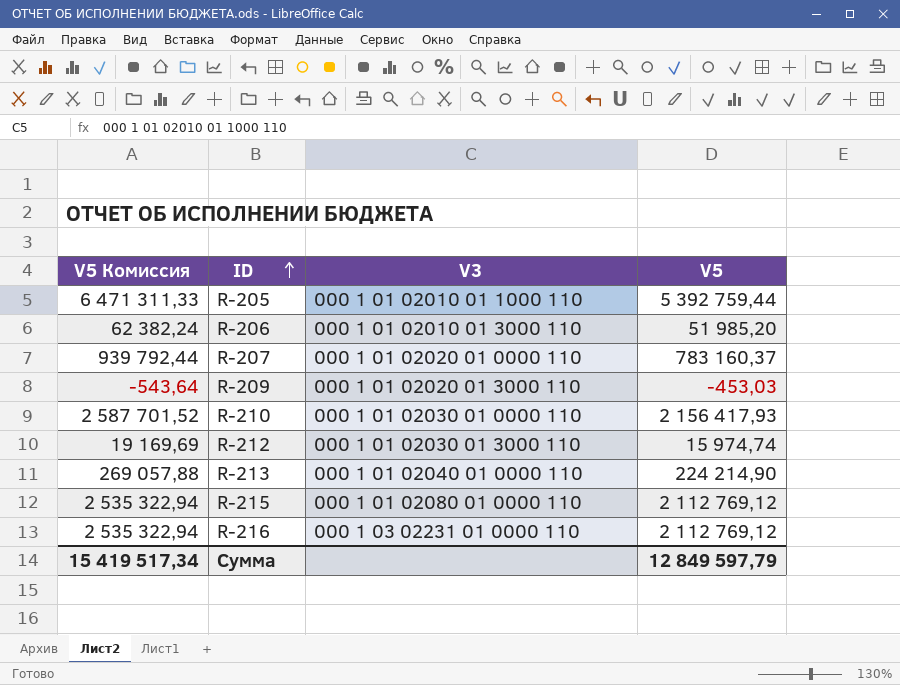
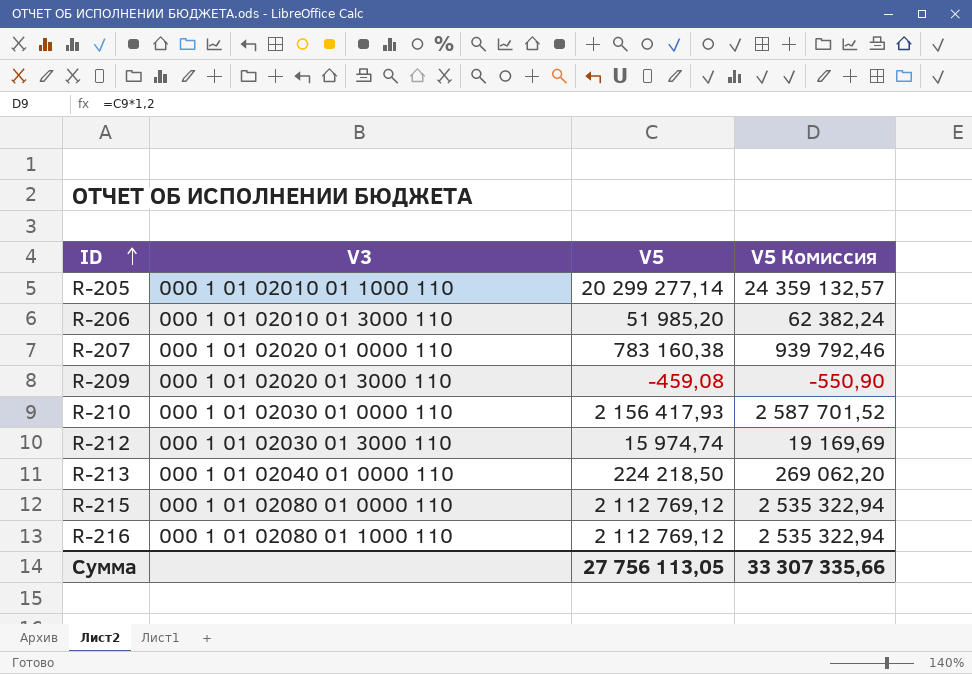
column V5 Комиссия | position: 1 -> 4
R-205 | V5: 5 392 759,44 -> 20 299 277,14
R-205 | V5 Комиссия: 6 471 311,33 -> 24 359 132,57
R-207 | V5: 783 160,37 -> 783 160,38
R-207 | V5 Комиссия: 939 792,44 -> 939 792,46
R-209 | V5: -453,03 -> -459,08
R-209 | V5 Комиссия: -543,64 -> -550,90
R-213 | V5: 224 214,90 -> 224 218,50
R-213 | V5 Комиссия: 269 057,88 -> 269 062,20
R-216 | V3: 000 1 03 02231 01 0000 110 -> 000 1 01 02080 01 1000 110
Сумма | V5: 12 849 597,79 -> 27 756 113,05
Сумма | V5 Комиссия: 15 419 517,34 -> 33 307 335,66

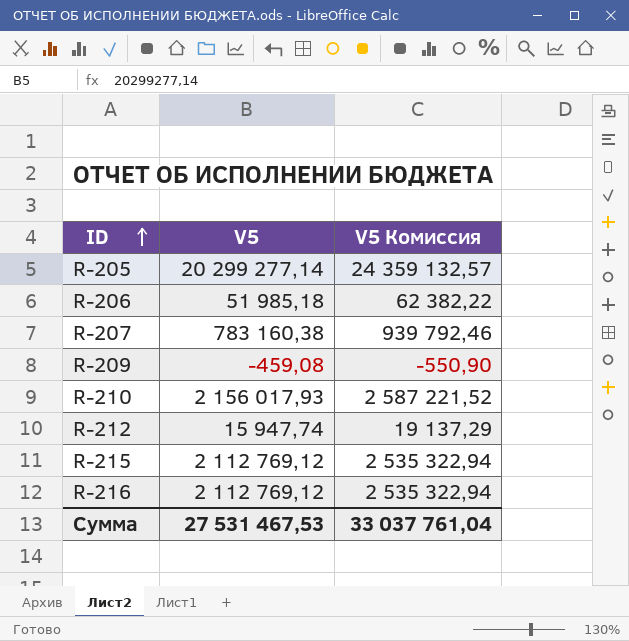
column V3 | position: 2 -> none
row R-213: 000 1 01 02040 01 0000 110 | 224 218,50 | 269 062,20 -> none
R-206 | V5: 51 985,20 -> 51 985,18
R-206 | V5 Комиссия: 62 382,24 -> 62 382,22
R-210 | V5: 2 156 417,93 -> 2 156 017,93
R-210 | V5 Комиссия: 2 587 701,52 -> 2 587 221,52
R-212 | V5: 15 974,74 -> 15 947,74
R-212 | V5 Комиссия: 19 169,69 -> 19 137,29
Сумма | V5: 27 756 113,05 -> 27 531 467,53
Сумма | V5 Комиссия: 33 307 335,66 -> 33 037 761,04

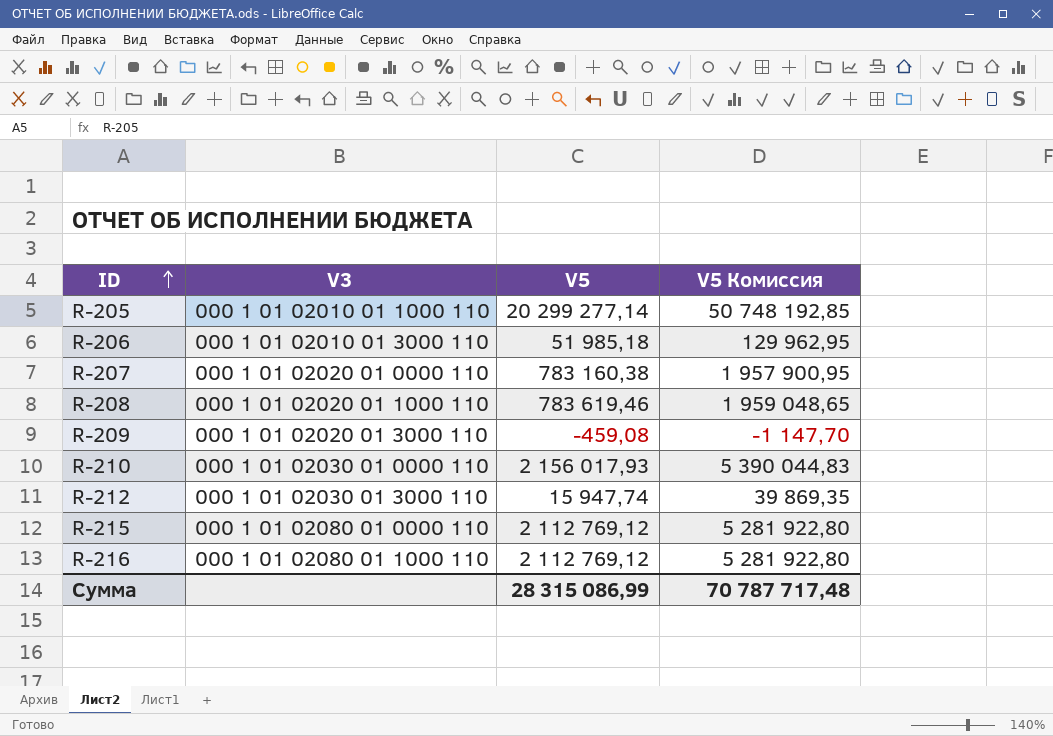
column V3 | position: none -> 2
column V5 Комиссия | formula: [V5] * 1,2 -> [V5] * 2,5
row R-208: none -> 000 1 01 02020 01 1000 110 | 783 619,46 | 1 959 048,65
Сумма | V5: 27 531 467,53 -> 28 315 086,99
Сумма | V5 Комиссия: 33 037 761,04 -> 70 787 717,48

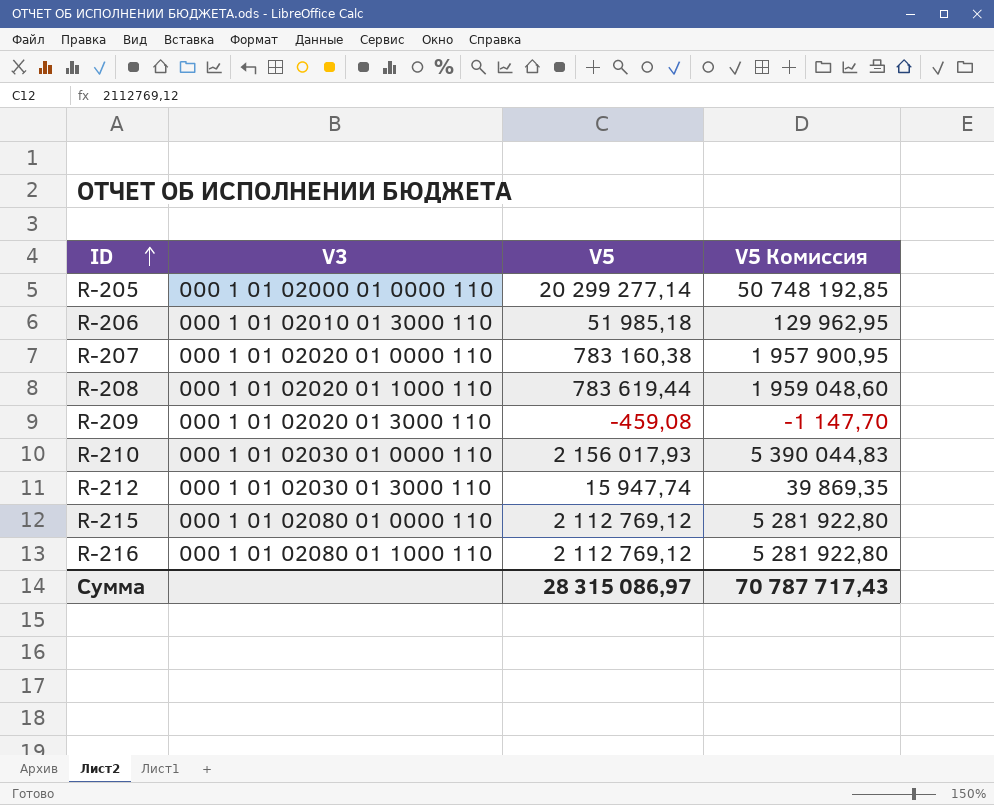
R-205 | V3: 000 1 01 02010 01 1000 110 -> 000 1 01 02000 01 0000 110
R-208 | V5: 783 619,46 -> 783 619,44
R-208 | V5 Комиссия: 1 959 048,65 -> 1 959 048,60
Сумма | V5: 28 315 086,99 -> 28 315 086,97
Сумма | V5 Комиссия: 70 787 717,48 -> 70 787 717,43

